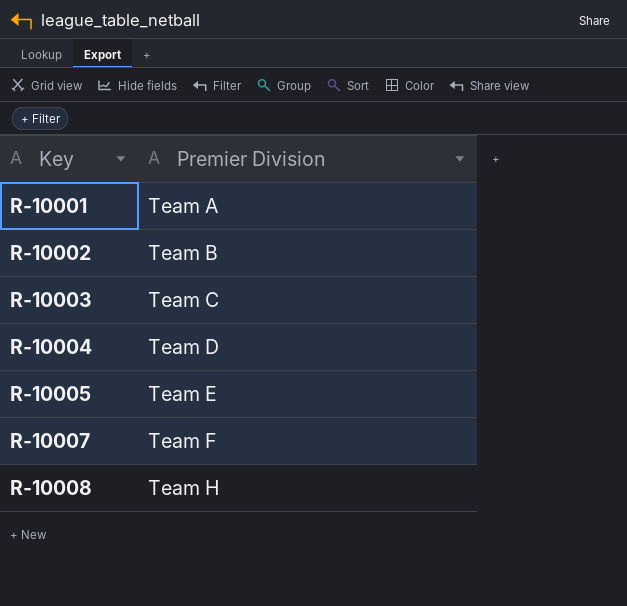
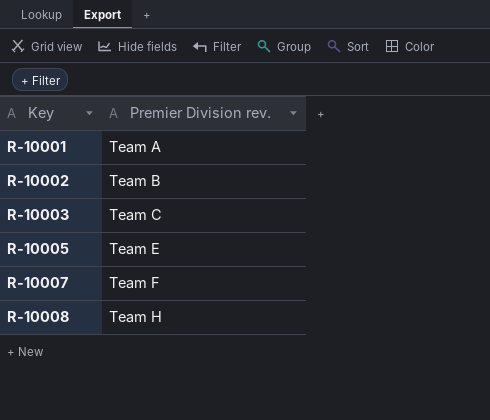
column name: Premier Division -> Premier Division rev.
row R-10004: Team D -> none

